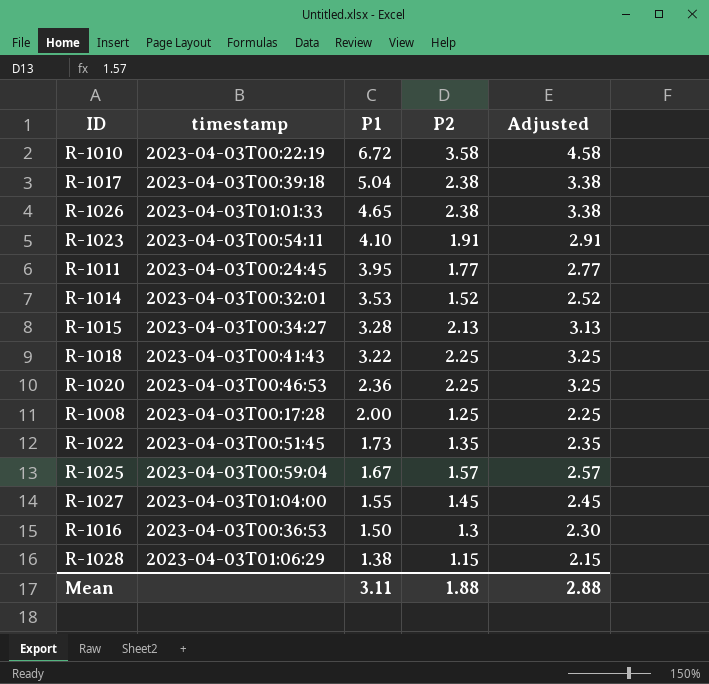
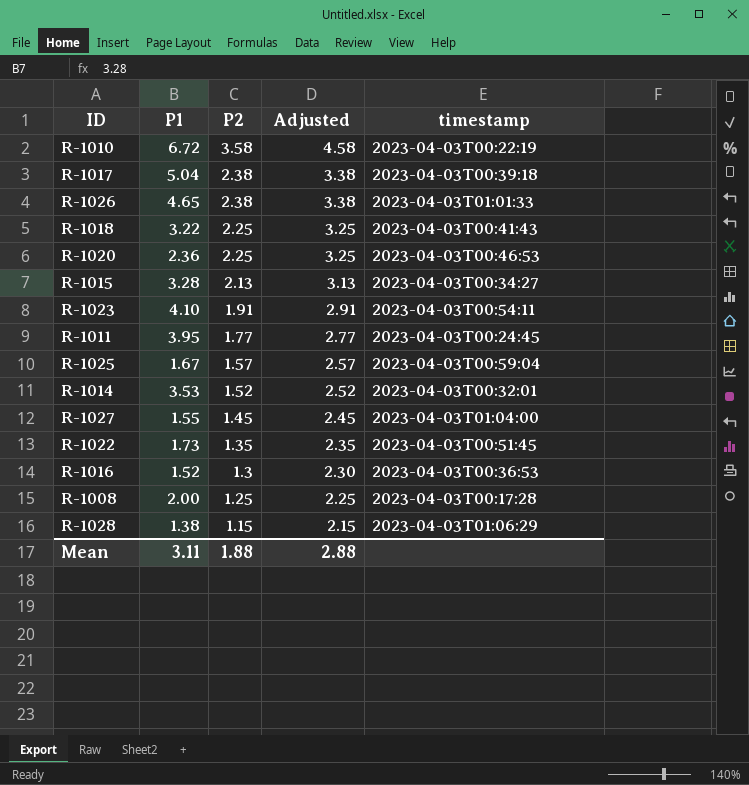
row order: P1 descending -> P2 descending
column timestamp | position: 2 -> 5
R-1016 | P1: 1.50 -> 1.52

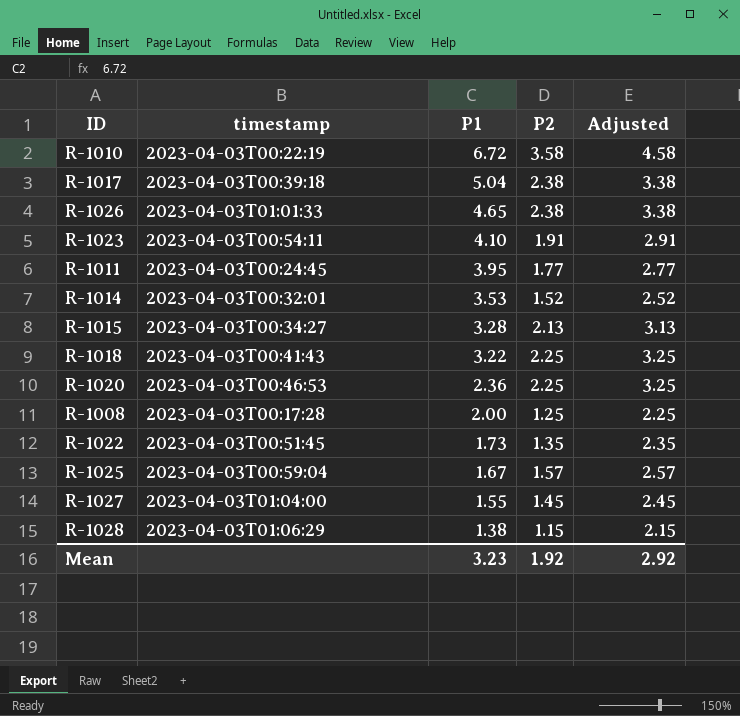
row order: P2 descending -> P1 descending
column timestamp | position: 5 -> 2
row R-1016: 1.52 | 1.3 | 2.30 | 2023-04-03T00:36:53 -> none
Mean | P1: 3.11 -> 3.23
Mean | P2: 1.88 -> 1.92
Mean | Adjusted: 2.88 -> 2.92

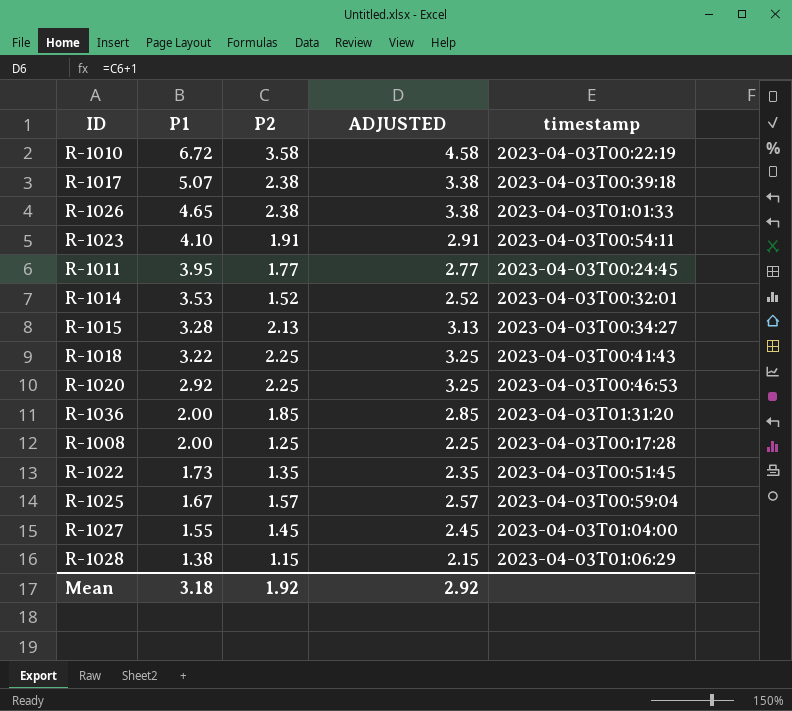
column name: Adjusted -> ADJUSTED
column timestamp | position: 2 -> 5
R-1017 | P1: 5.04 -> 5.07
R-1020 | P1: 2.36 -> 2.92
row R-1036: none -> 2.00 | 1.85 | 2.85 | 2023-04-03T01:31:20
Mean | P1: 3.23 -> 3.18

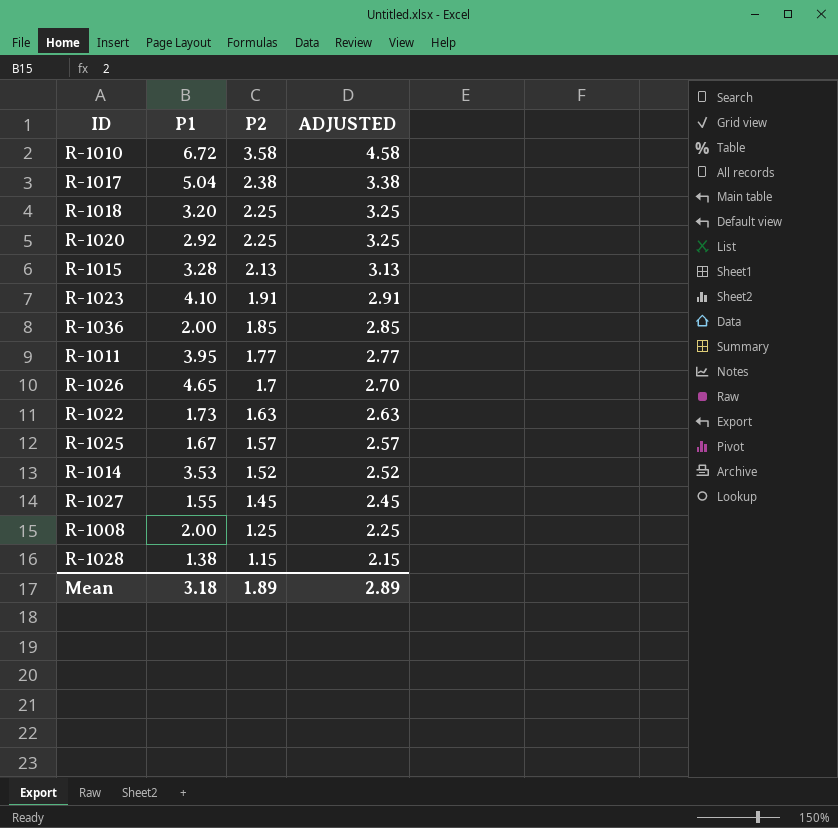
row order: P1 descending -> P2 descending
column timestamp | position: 5 -> none
R-1017 | P1: 5.07 -> 5.04
R-1018 | P1: 3.22 -> 3.20
R-1026 | P2: 2.38 -> 1.7
R-1026 | ADJUSTED: 3.38 -> 2.70
R-1022 | P2: 1.35 -> 1.63
R-1022 | ADJUSTED: 2.35 -> 2.63
Mean | P2: 1.92 -> 1.89
Mean | ADJUSTED: 2.92 -> 2.89

